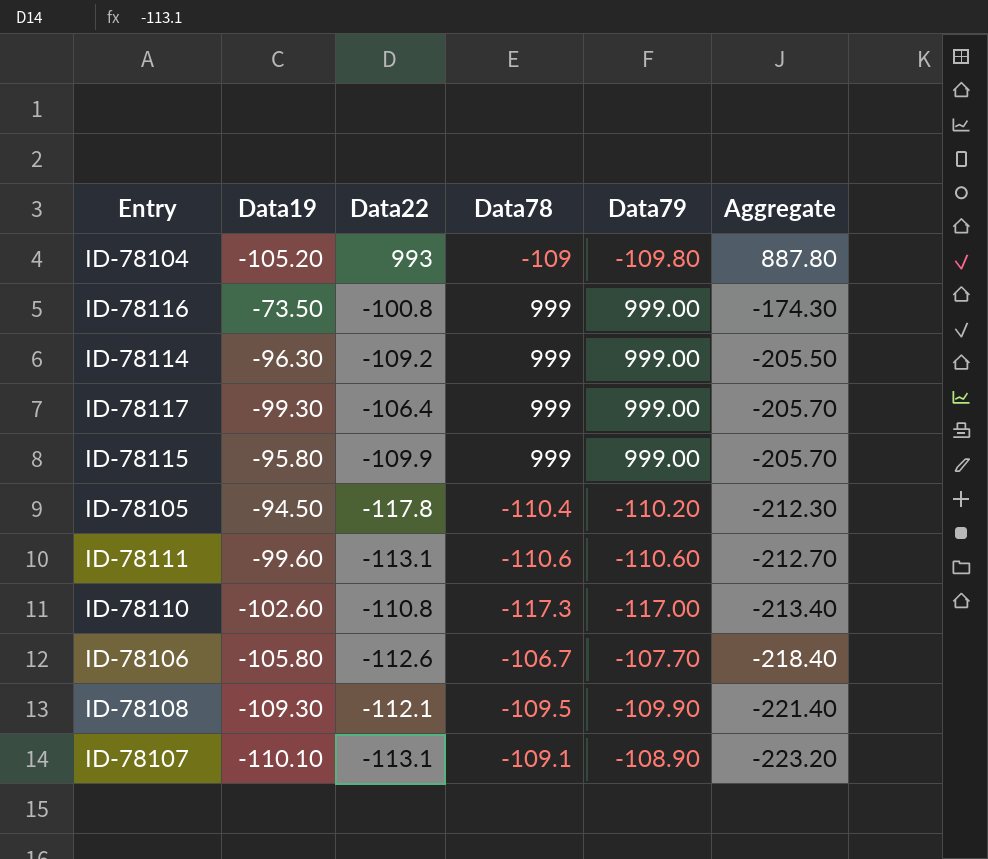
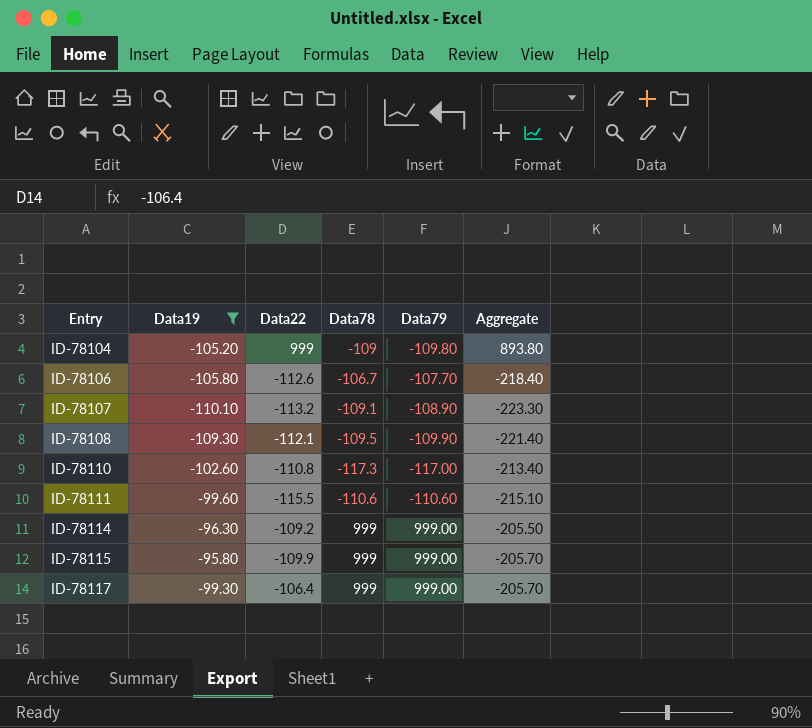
filter: none -> Data19 <= -95.80
row order: Aggregate descending -> Entry ascending
ID-78104 | Data22: 993 -> 999
ID-78104 | Aggregate: 887.80 -> 893.80
ID-78107 | Data22: -113.1 -> -113.2
ID-78107 | Aggregate: -223.20 -> -223.30
ID-78111 | Data22: -113.1 -> -115.5
ID-78111 | Aggregate: -212.70 -> -215.10

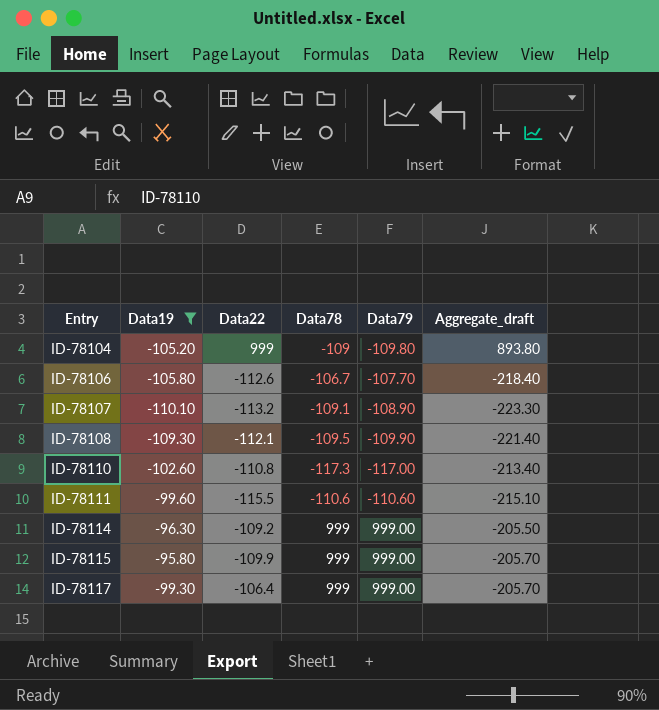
column name: Aggregate -> Aggregate_draft

